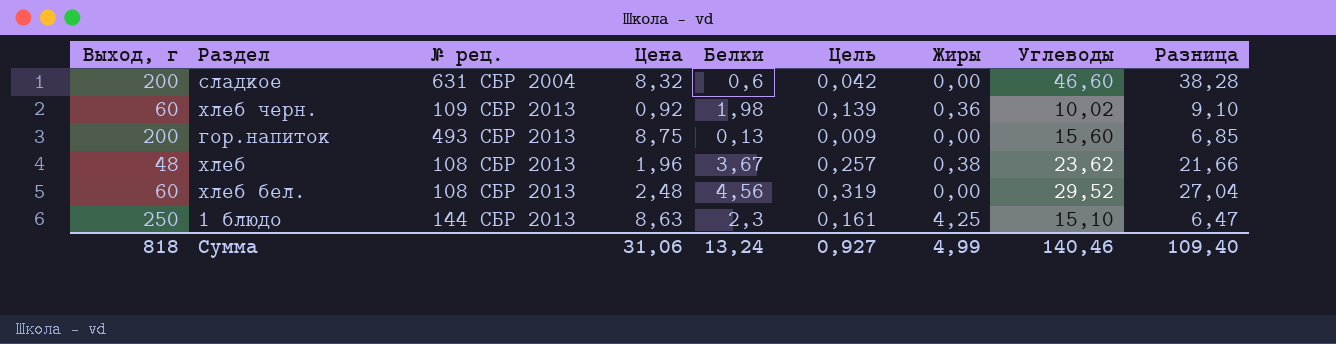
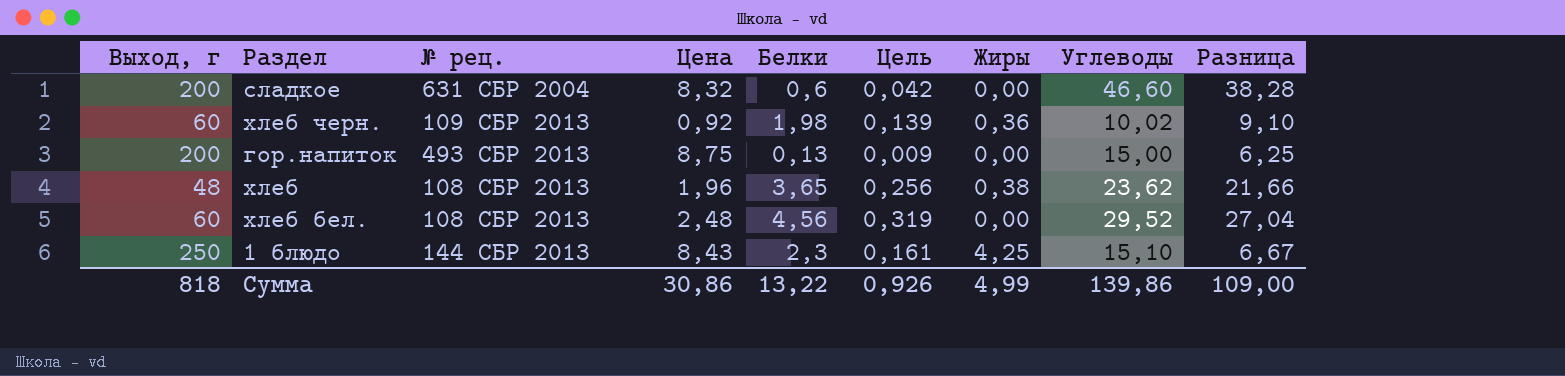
гор.напиток | Углеводы: 15,60 -> 15,00
гор.напиток | Разница: 6,85 -> 6,25
хлеб | Белки: 3,67 -> 3,65
хлеб | Цель: 0,257 -> 0,256
1 блюдо | Цена: 8,63 -> 8,43
1 блюдо | Разница: 6,47 -> 6,67
Сумма | Цена: 31,06 -> 30,86
Сумма | Белки: 13,24 -> 13,22
Сумма | Цель: 0,927 -> 0,926
Сумма | Углеводы: 140,46 -> 139,86
Сумма | Разница: 109,40 -> 109,00

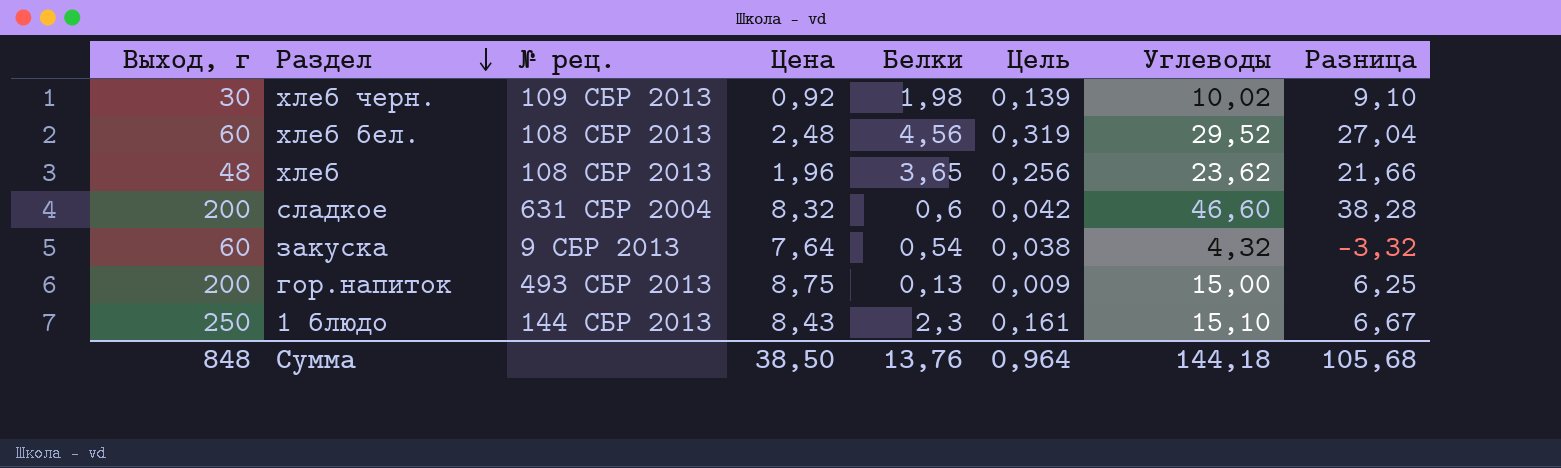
row order: none -> Раздел descending
column Жиры | position: 7 -> none
хлеб черн. | Выход, г: 60 -> 30
row закуска: none -> 60 | 9 СБР 2013 | 7,64 | 0,54 | 0,038 | 4,32 | -3,32
Сумма | Выход, г: 818 -> 848
Сумма | Цена: 30,86 -> 38,50
Сумма | Белки: 13,22 -> 13,76
Сумма | Цель: 0,926 -> 0,964
Сумма | Углеводы: 139,86 -> 144,18
Сумма | Разница: 109,00 -> 105,68

